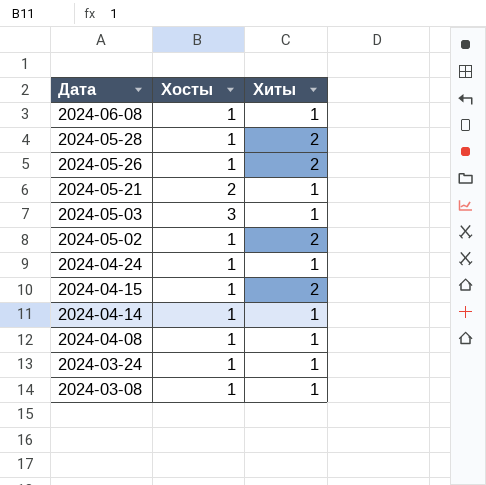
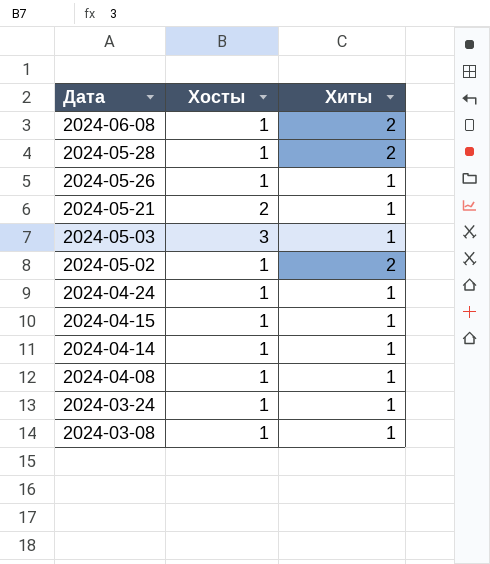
2024-06-08 | Хиты: 1 -> 2
2024-05-26 | Хиты: 2 -> 1
2024-04-15 | Хиты: 2 -> 1

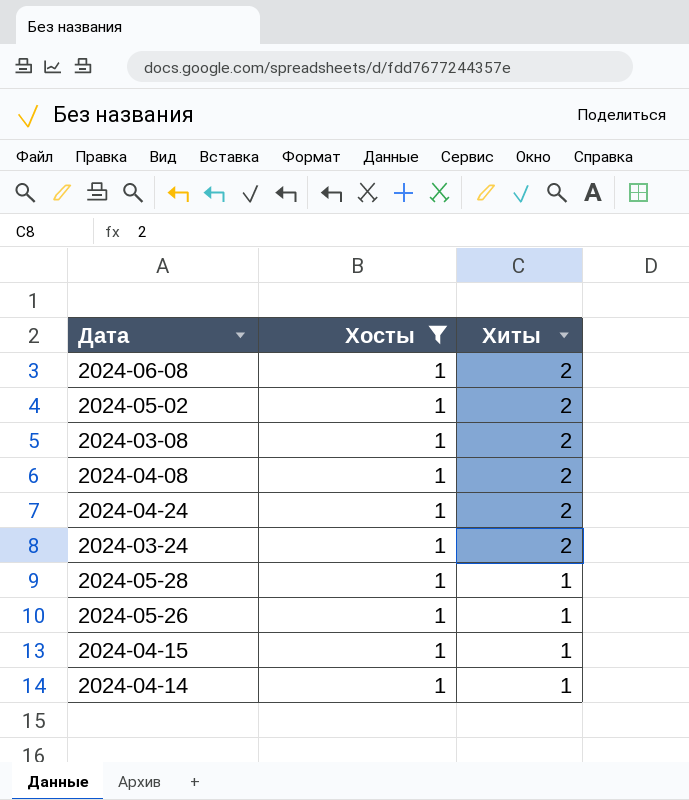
filter: none -> Хосты = 1
row order: Дата descending -> Хиты descending
2024-03-08 | Хиты: 1 -> 2
2024-04-08 | Хиты: 1 -> 2
2024-04-24 | Хиты: 1 -> 2
2024-03-24 | Хиты: 1 -> 2
2024-05-28 | Хиты: 2 -> 1

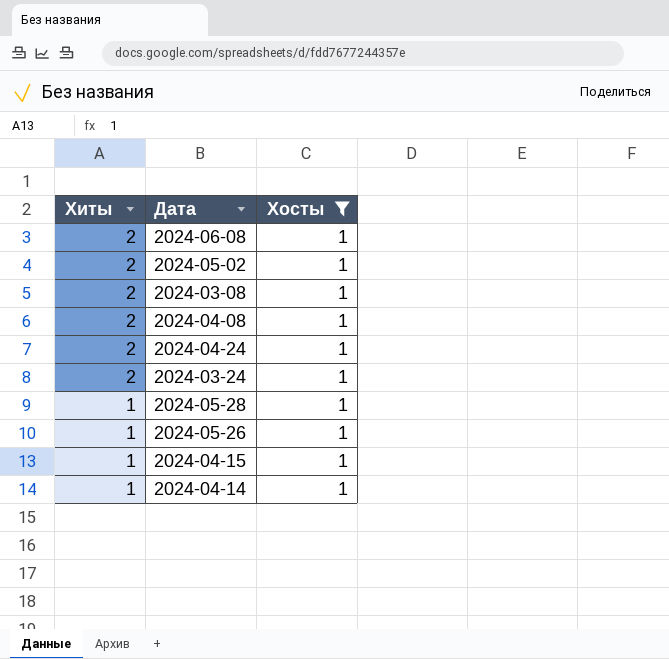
column Хиты | position: 3 -> 1

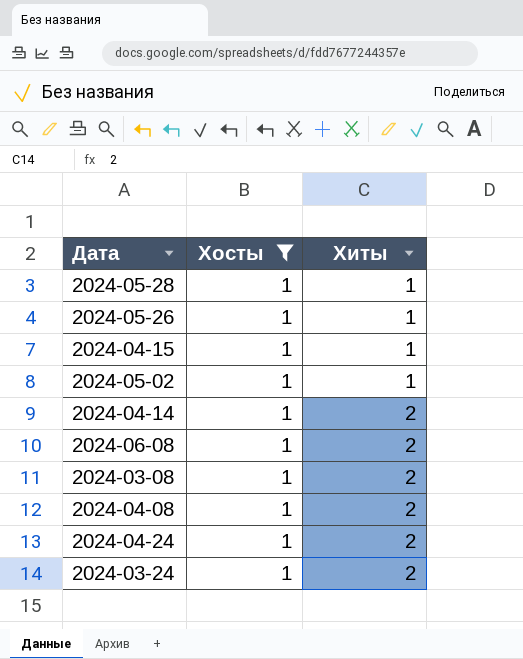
row order: Хиты descending -> Хиты ascending
column Хиты | position: 1 -> 3
2024-05-02 | Хиты: 2 -> 1
2024-04-14 | Хиты: 1 -> 2

